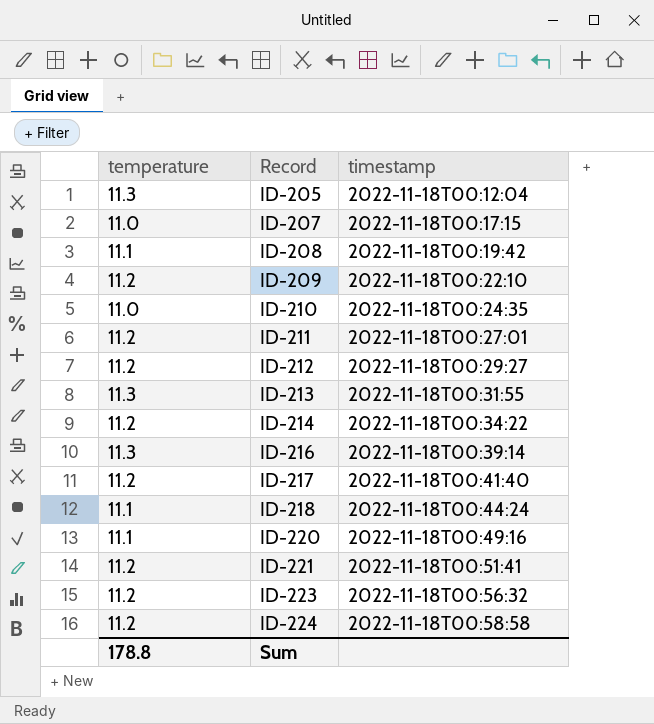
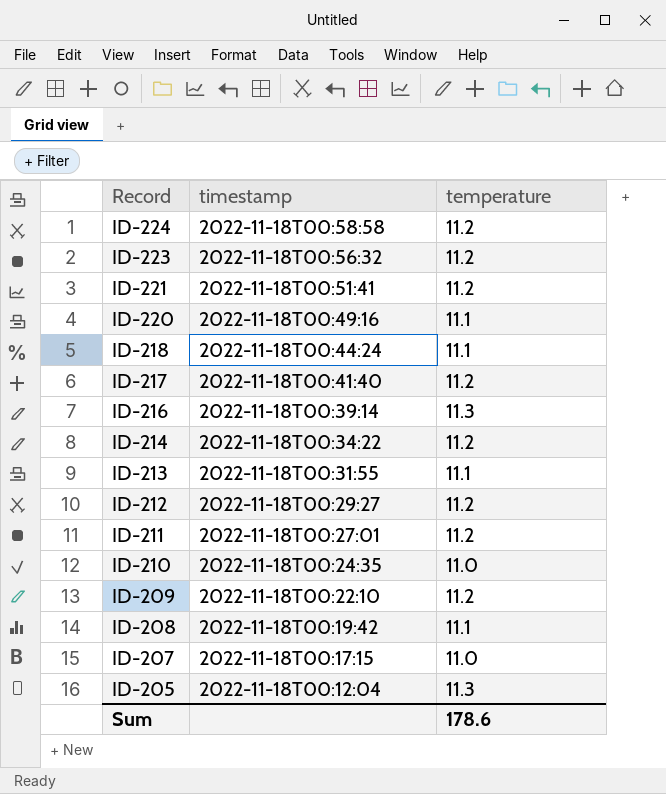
row order: Record ascending -> Record descending
column temperature | position: 1 -> 3
ID-213 | temperature: 11.3 -> 11.1
Sum | temperature: 178.8 -> 178.6

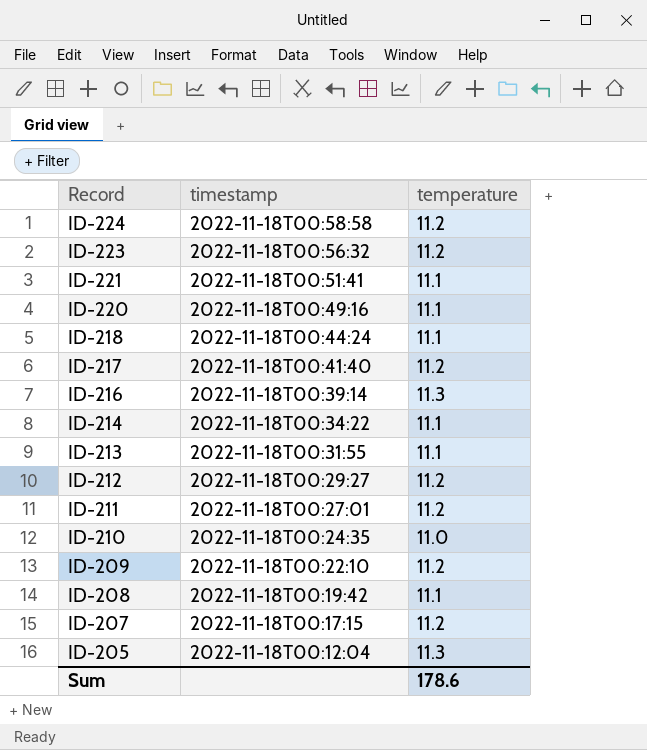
ID-221 | temperature: 11.2 -> 11.1
ID-214 | temperature: 11.2 -> 11.1
ID-207 | temperature: 11.0 -> 11.2

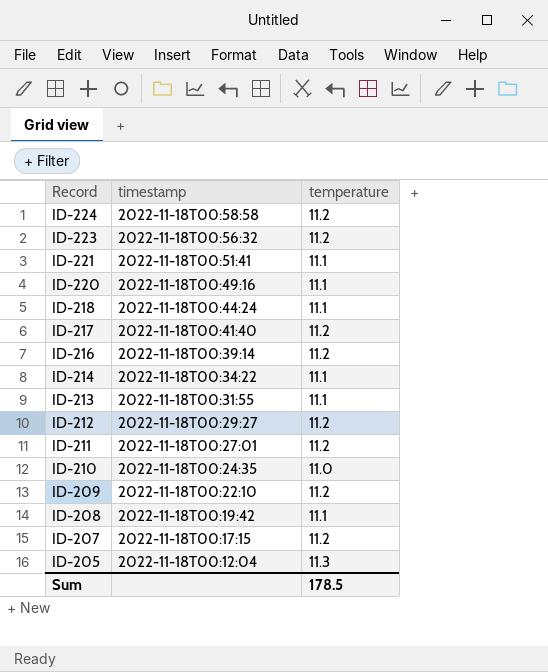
ID-216 | temperature: 11.3 -> 11.2
Sum | temperature: 178.6 -> 178.5

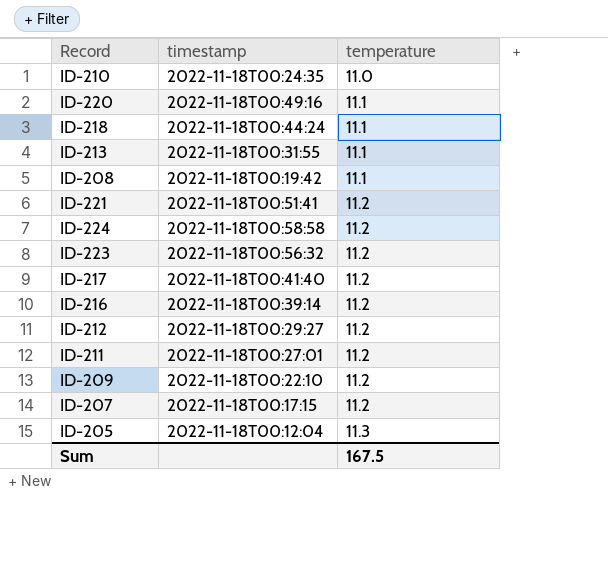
row order: Record descending -> temperature ascending
row ID-214: 2022-11-18T00:34:22 | 11.1 -> none
ID-221 | temperature: 11.1 -> 11.2
Sum | temperature: 178.5 -> 167.5

